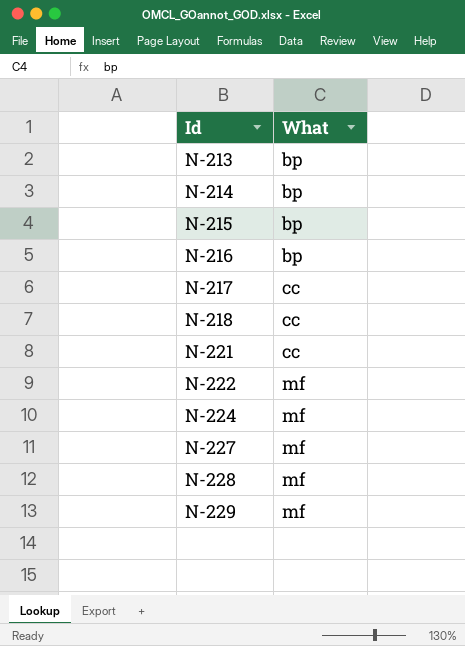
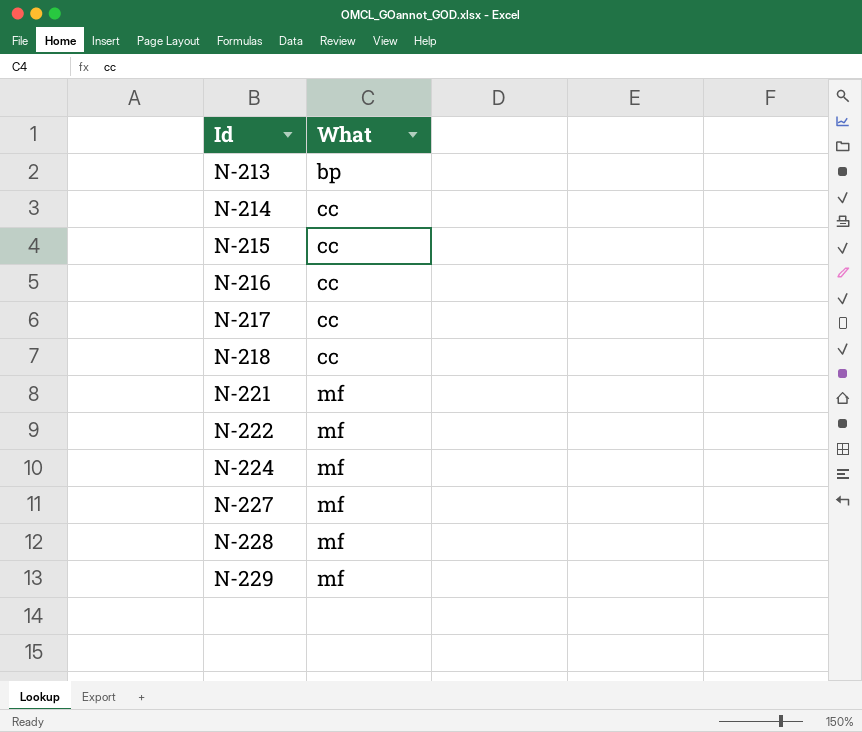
N-214 | What: bp -> cc
N-215 | What: bp -> cc
N-216 | What: bp -> cc
N-221 | What: cc -> mf

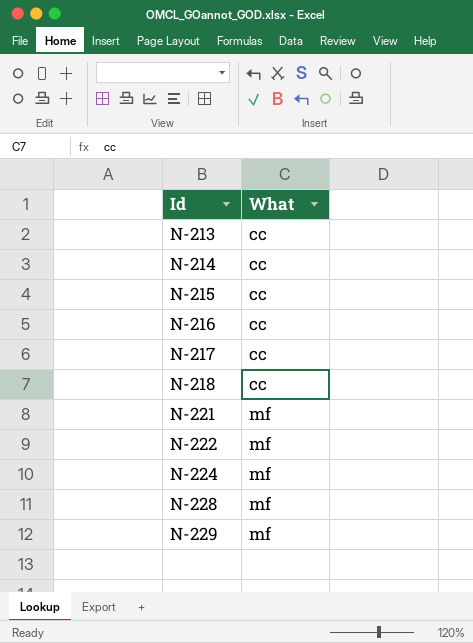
row N-227: mf -> none
N-213 | What: bp -> cc

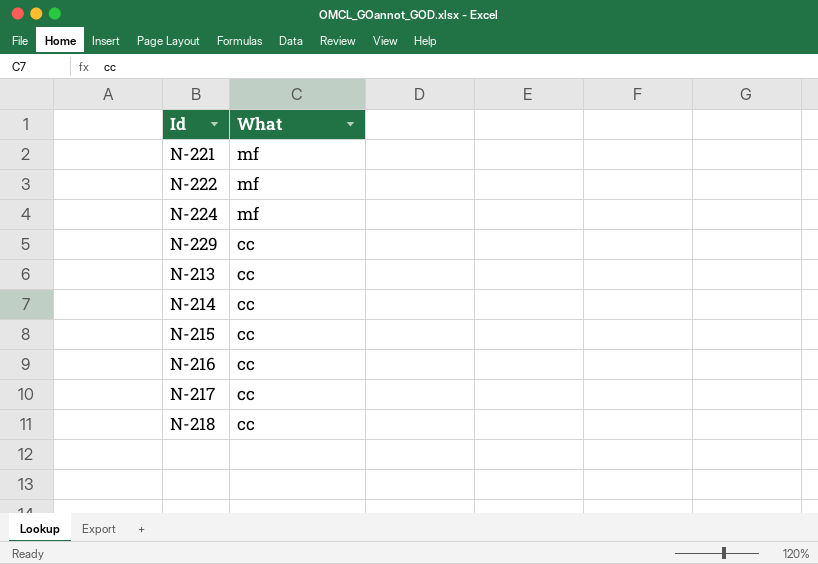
row order: Id ascending -> What descending
row N-228: mf -> none
N-229 | What: mf -> cc

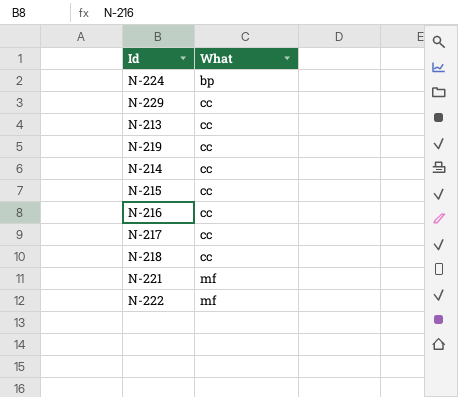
row order: What descending -> What ascending
N-224 | What: mf -> bp
row N-219: none -> cc

